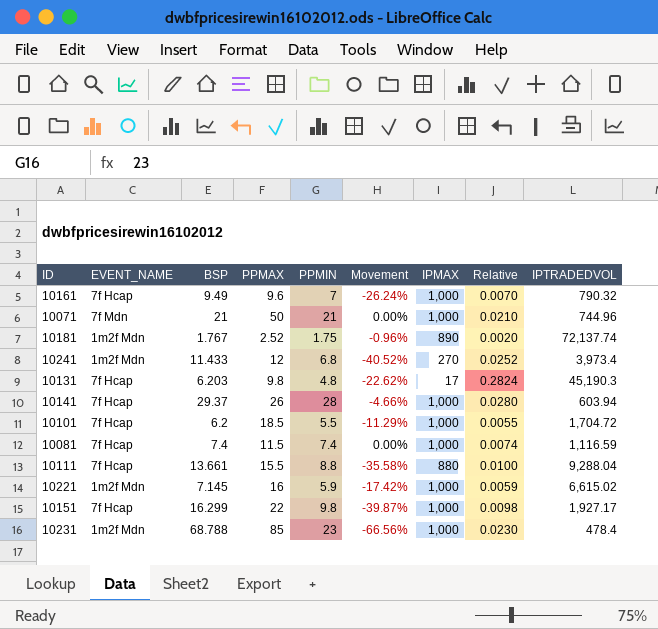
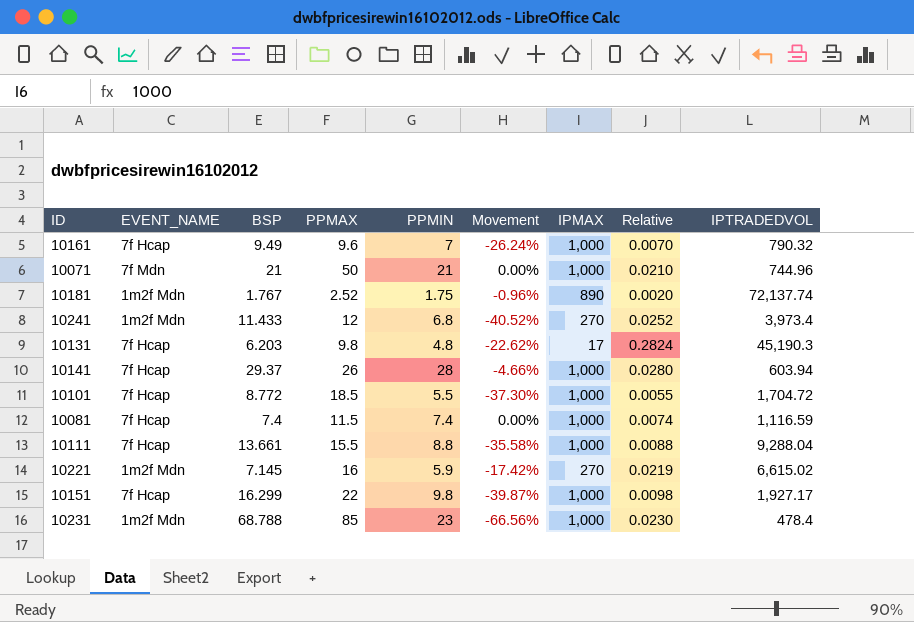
10101 | BSP: 6.2 -> 8.772
10101 | Movement: -11.29% -> -37.30%
10111 | IPMAX: 880 -> 1,000
10111 | Relative: 0.0100 -> 0.0088
10221 | IPMAX: 1,000 -> 270
10221 | Relative: 0.0059 -> 0.0219

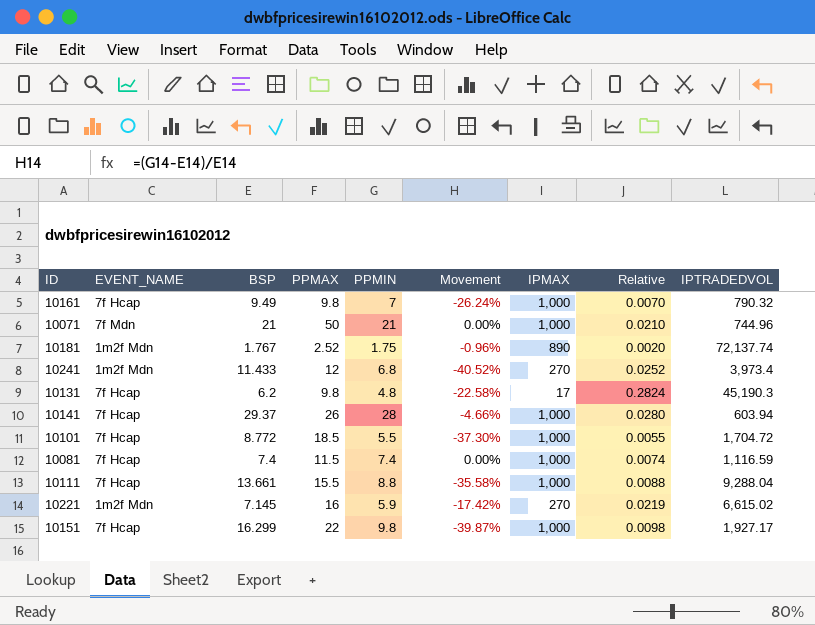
row 10231: 1m2f Mdn | 68.788 | 85 | 23 | -66.56% | 1,000 | 0.0230 | 478.4 -> none
10161 | PPMAX: 9.6 -> 9.8
10131 | BSP: 6.203 -> 6.2
10131 | Movement: -22.62% -> -22.58%

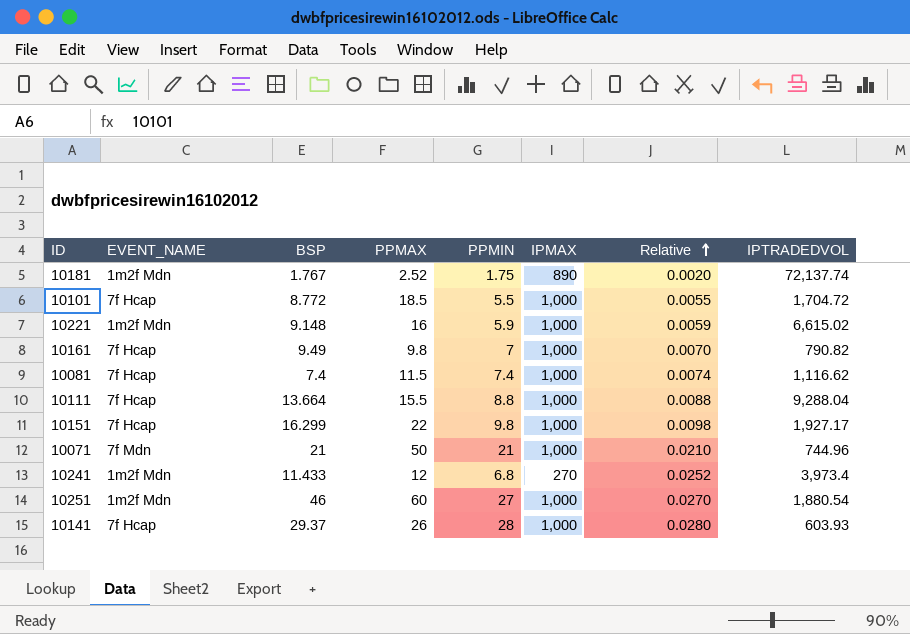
row order: none -> Relative ascending
column Movement | formula: ([PPMIN] - [BSP]) / [BSP] -> none
row 10131: 7f Hcap | 6.2 | 9.8 | 4.8 | -22.58% | 17 | 0.2824 | 45,190.3 -> none
10221 | BSP: 7.145 -> 9.148
10221 | IPMAX: 270 -> 1,000
10221 | Relative: 0.0219 -> 0.0059
10161 | IPTRADEDVOL: 790.32 -> 790.82
10081 | IPTRADEDVOL: 1,116.59 -> 1,116.62
10111 | BSP: 13.661 -> 13.664
row 10251: none -> 1m2f Mdn | 46 | 60 | 27 | 1,000 | 0.0270 | 1,880.54
10141 | IPTRADEDVOL: 603.94 -> 603.93

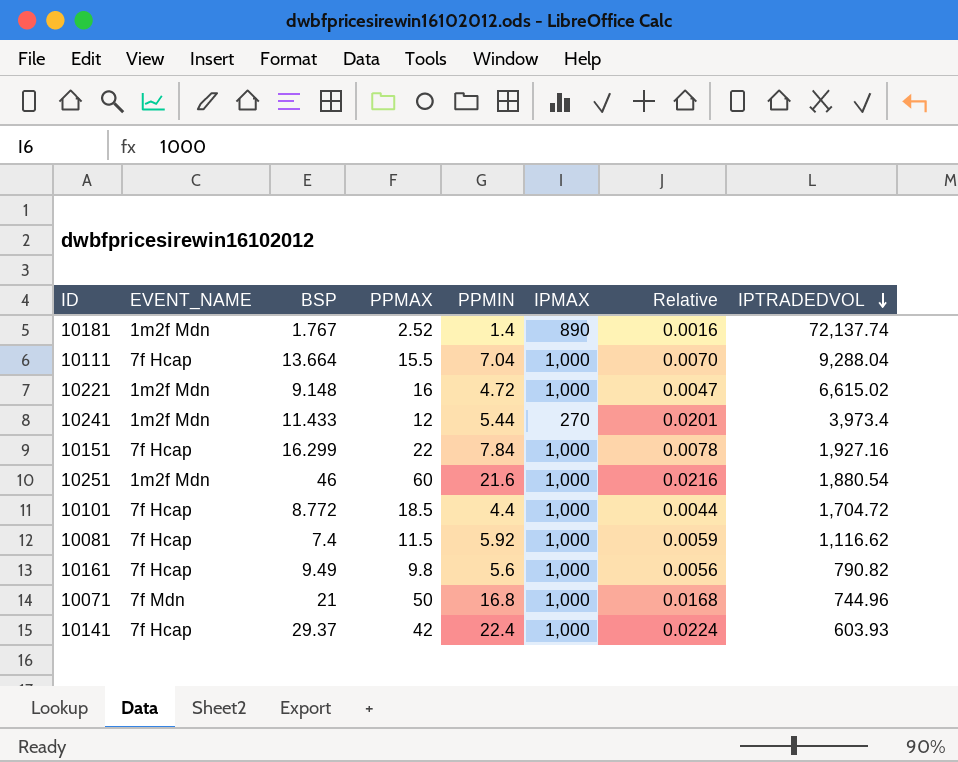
row order: Relative ascending -> IPTRADEDVOL descending
10181 | PPMIN: 1.75 -> 1.4
10181 | Relative: 0.0020 -> 0.0016
10111 | PPMIN: 8.8 -> 7.04
10111 | Relative: 0.0088 -> 0.0070
10221 | PPMIN: 5.9 -> 4.72
10221 | Relative: 0.0059 -> 0.0047
10241 | PPMIN: 6.8 -> 5.44
10241 | Relative: 0.0252 -> 0.0201
10151 | PPMIN: 9.8 -> 7.84
10151 | Relative: 0.0098 -> 0.0078
10151 | IPTRADEDVOL: 1,927.17 -> 1,927.16
10251 | PPMIN: 27 -> 21.6
10251 | Relative: 0.0270 -> 0.0216
10101 | PPMIN: 5.5 -> 4.4
10101 | Relative: 0.0055 -> 0.0044
10081 | PPMIN: 7.4 -> 5.92
10081 | Relative: 0.0074 -> 0.0059
10161 | PPMIN: 7 -> 5.6
10161 | Relative: 0.0070 -> 0.0056
10071 | PPMIN: 21 -> 16.8
10071 | Relative: 0.0210 -> 0.0168
10141 | PPMAX: 26 -> 42
10141 | PPMIN: 28 -> 22.4
10141 | Relative: 0.0280 -> 0.0224

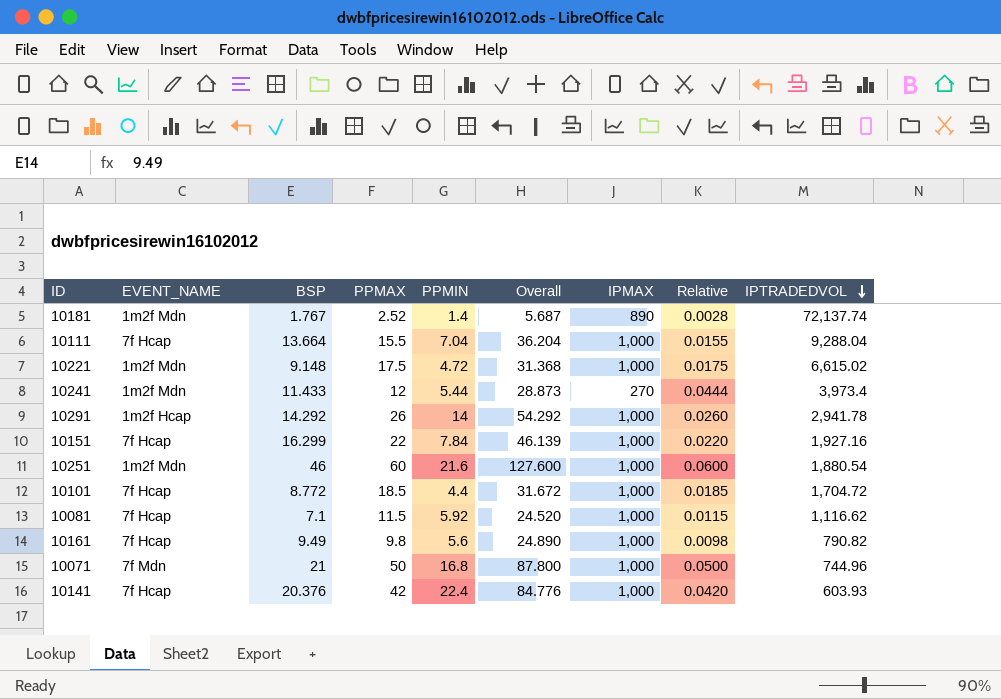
column Overall | formula: none -> [BSP] + [PPMAX] + [PPMIN]
column Relative | formula: [PPMIN] / [IPMAX] -> [PPMAX] / [IPMAX]
10221 | PPMAX: 16 -> 17.5
row 10291: none -> 1m2f Hcap | 14.292 | 26 | 14 | 54.292 | 1,000 | 0.0260 | 2,941.78
10081 | BSP: 7.4 -> 7.1
10141 | BSP: 29.37 -> 20.376

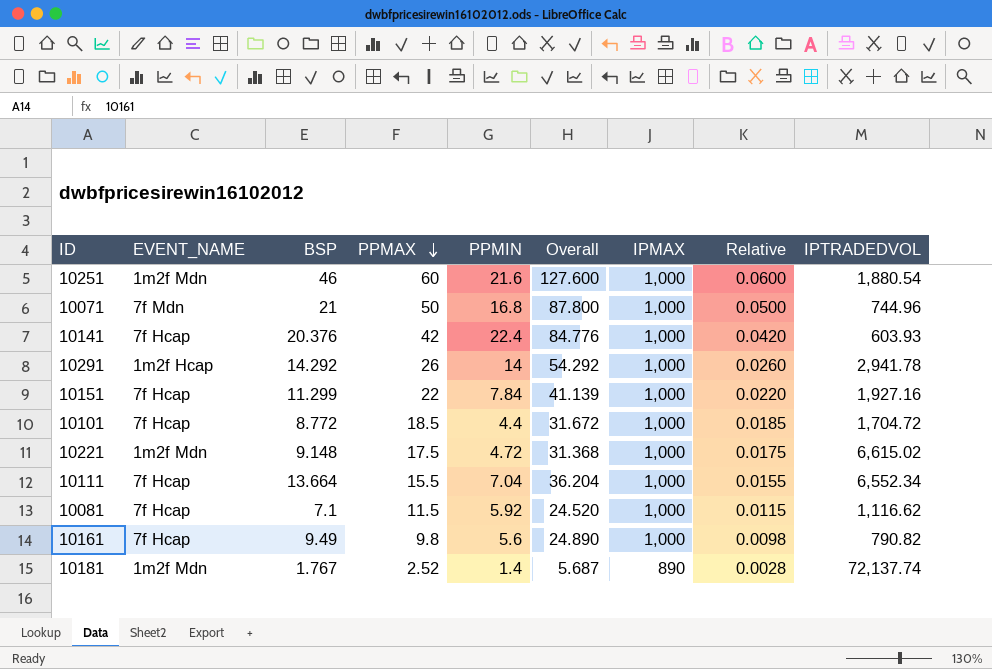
row order: IPTRADEDVOL descending -> PPMAX descending
row 10241: 1m2f Mdn | 11.433 | 12 | 5.44 | 28.873 | 270 | 0.0444 | 3,973.4 -> none
10151 | BSP: 16.299 -> 11.299
10151 | Overall: 46.139 -> 41.139
10111 | IPTRADEDVOL: 9,288.04 -> 6,552.34

